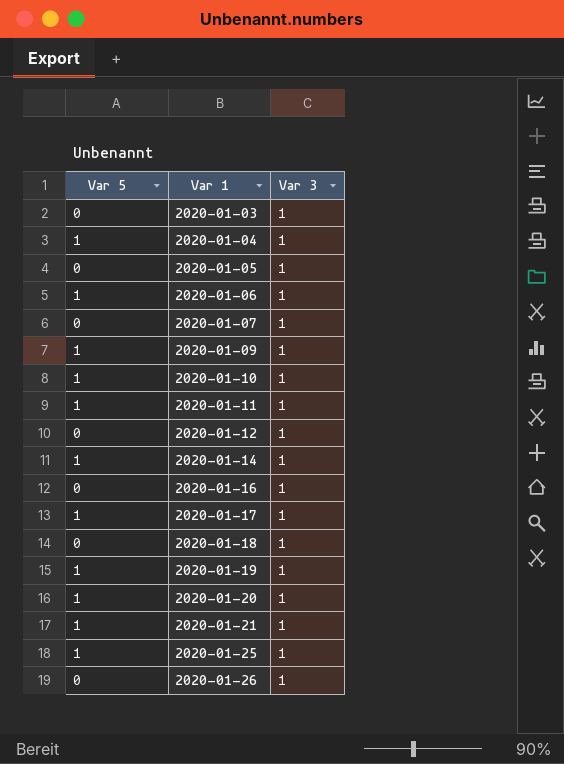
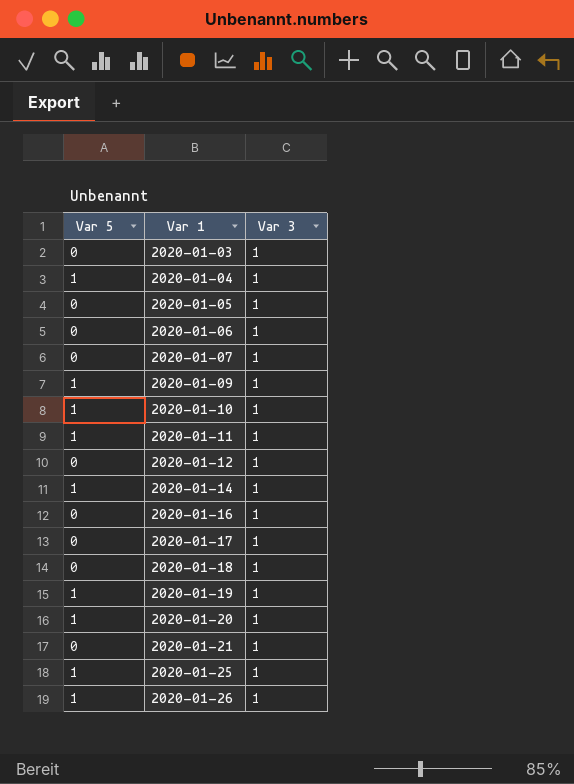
2020-01-06 | Var 5: 1 -> 0
2020-01-17 | Var 5: 1 -> 0
2020-01-21 | Var 5: 1 -> 0
2020-01-26 | Var 5: 0 -> 1

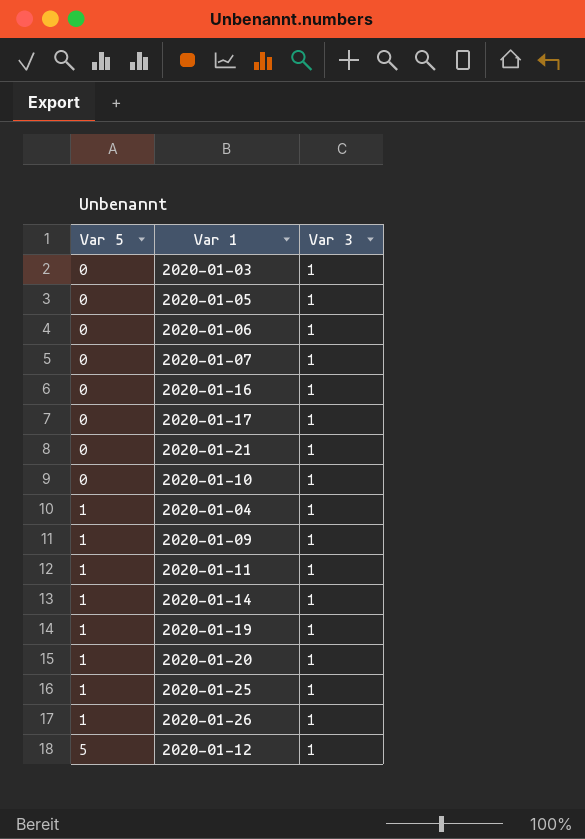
row order: Var 1 ascending -> Var 5 ascending
row 2020-01-18: 0 | 1 -> none
2020-01-10 | Var 5: 1 -> 0
2020-01-12 | Var 5: 0 -> 5

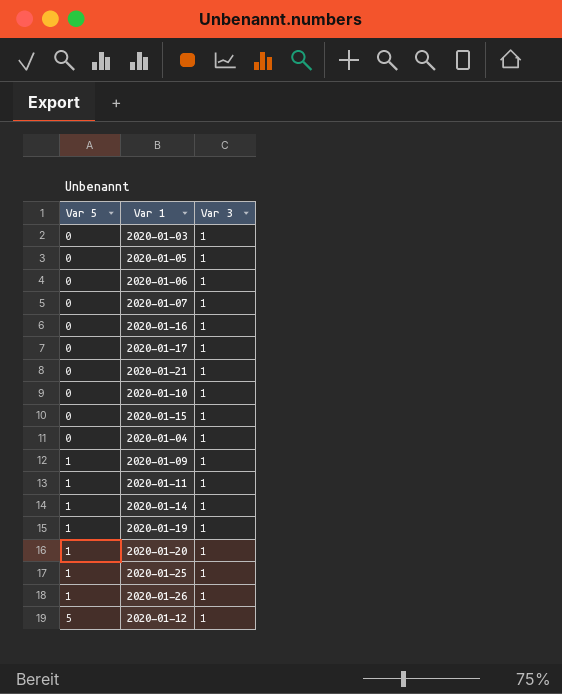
row 2020-01-15: none -> 0 | 1
2020-01-04 | Var 5: 1 -> 0

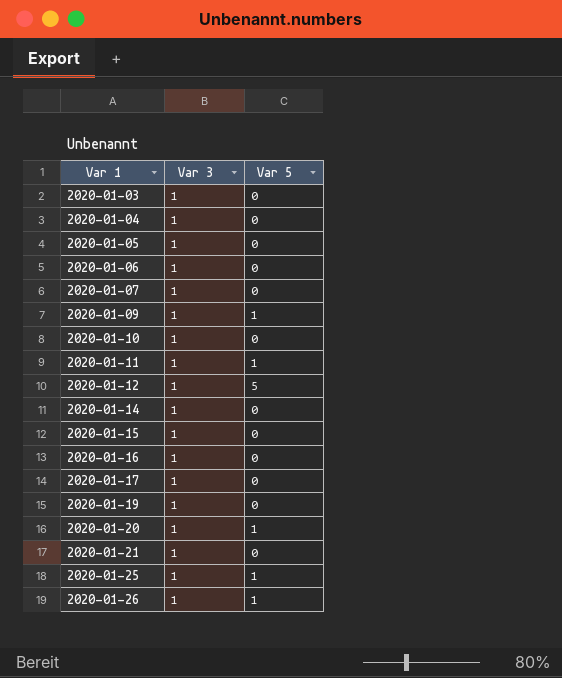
row order: Var 5 ascending -> Var 1 ascending
column Var 5 | position: 1 -> 3
2020-01-14 | Var 5: 1 -> 0
2020-01-19 | Var 5: 1 -> 0

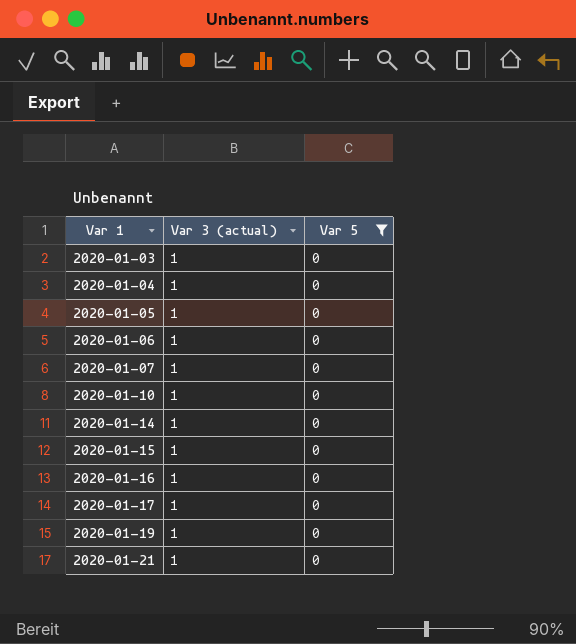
filter: none -> Var 5 = 0
column name: Var 3 -> Var 3 (actual)

